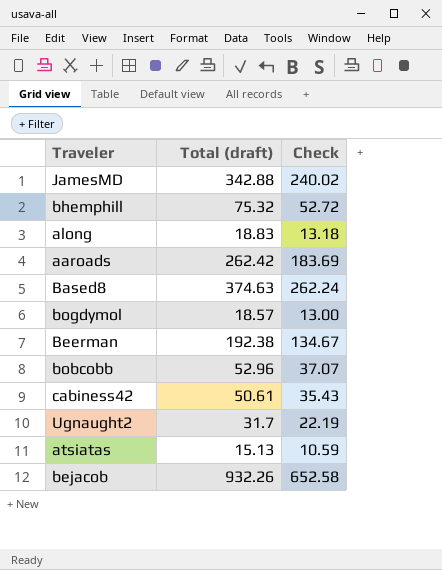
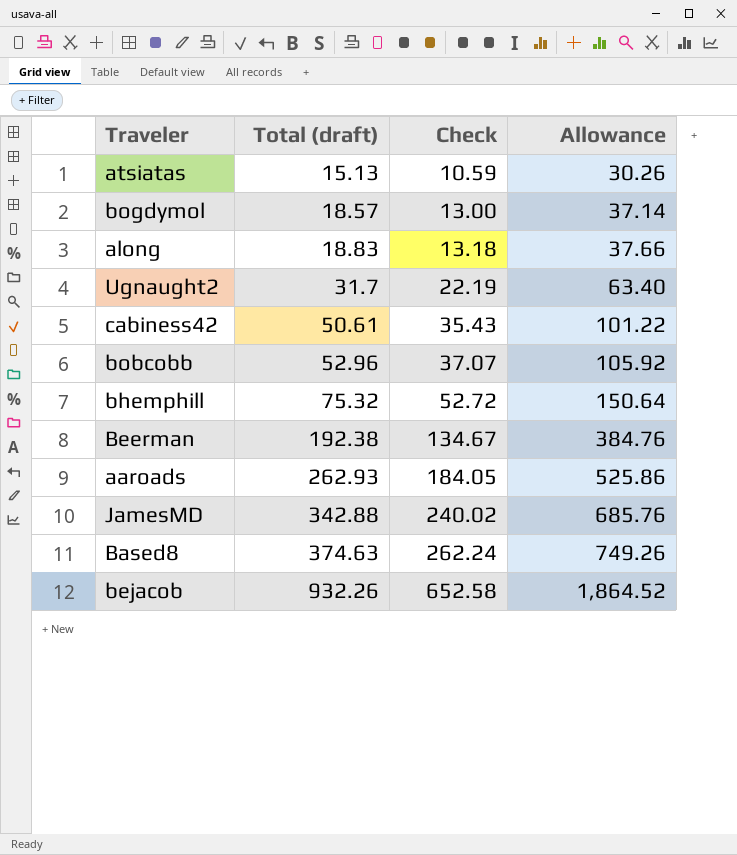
row order: none -> Total (draft) ascending
column Allowance | formula: none -> [Total (draft)] * 2
aaroads | Total (draft): 262.42 -> 262.93
aaroads | Check: 183.69 -> 184.05

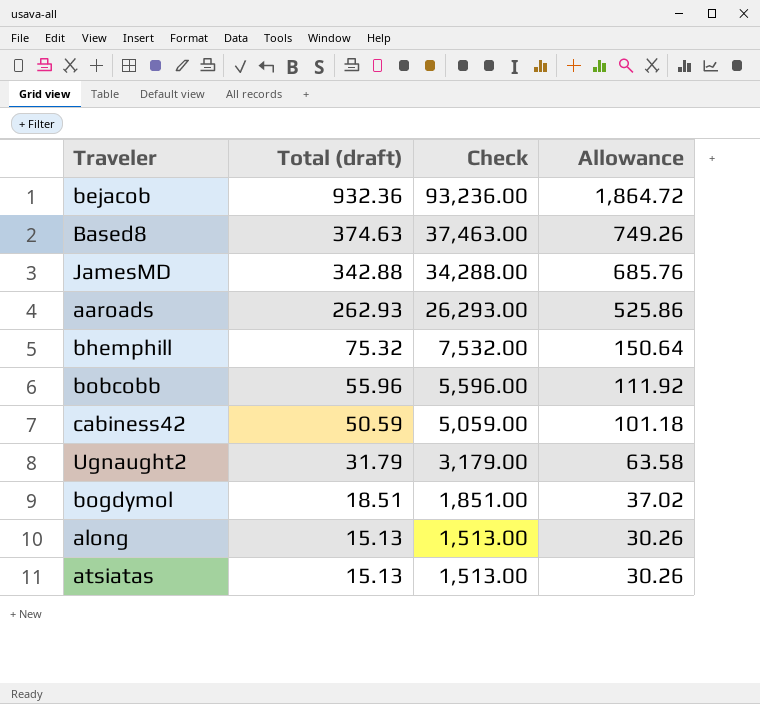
row order: Total (draft) ascending -> Total (draft) descending
column Check | formula: [Total (draft)] * 0.7 -> [Total (draft)] * 100
row Beerman: 192.38 | 134.67 | 384.76 -> none
bejacob | Total (draft): 932.26 -> 932.36
bejacob | Allowance: 1,864.52 -> 1,864.72
bobcobb | Total (draft): 52.96 -> 55.96
bobcobb | Allowance: 105.92 -> 111.92
cabiness42 | Total (draft): 50.61 -> 50.59
cabiness42 | Allowance: 101.22 -> 101.18
Ugnaught2 | Total (draft): 31.7 -> 31.79
Ugnaught2 | Allowance: 63.40 -> 63.58
bogdymol | Total (draft): 18.57 -> 18.51
bogdymol | Allowance: 37.14 -> 37.02
along | Total (draft): 18.83 -> 15.13
along | Allowance: 37.66 -> 30.26

